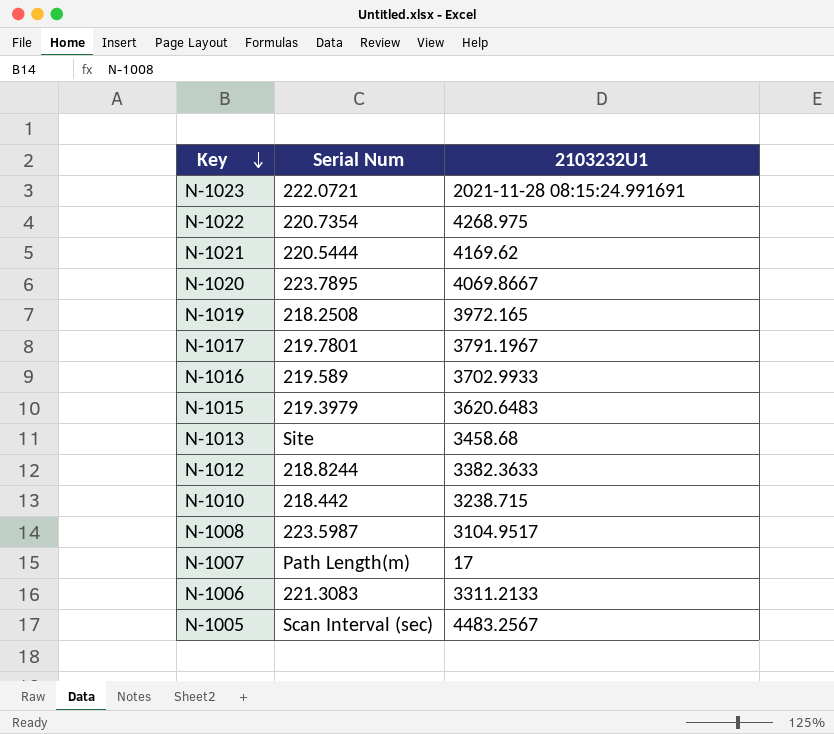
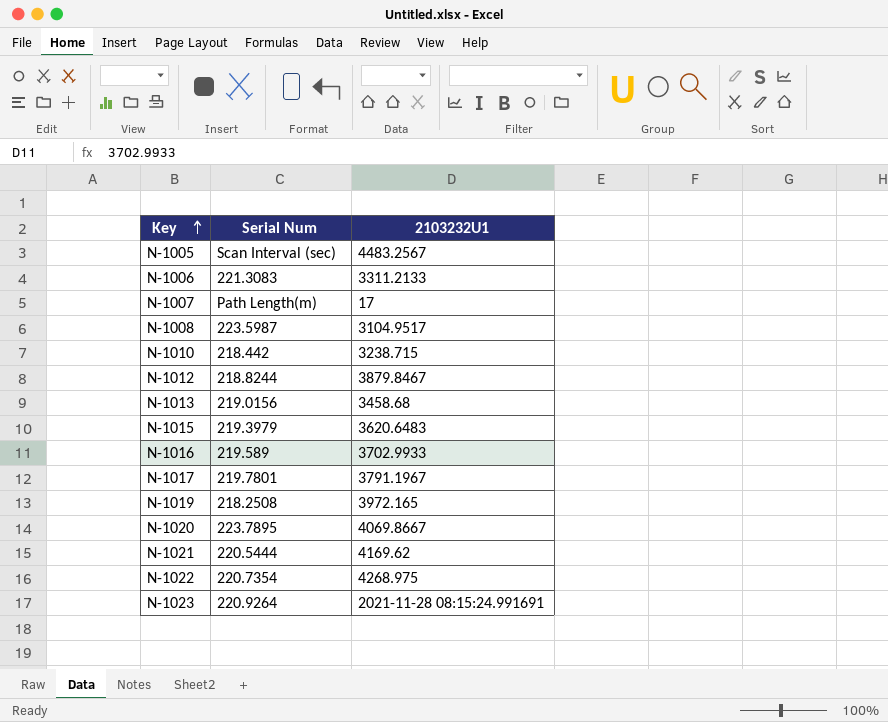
row order: Key descending -> Key ascending
N-1012 | 2103232U1: 3382.3633 -> 3879.8467
N-1013 | Serial Num: Site -> 219.0156
N-1023 | Serial Num: 222.0721 -> 220.9264

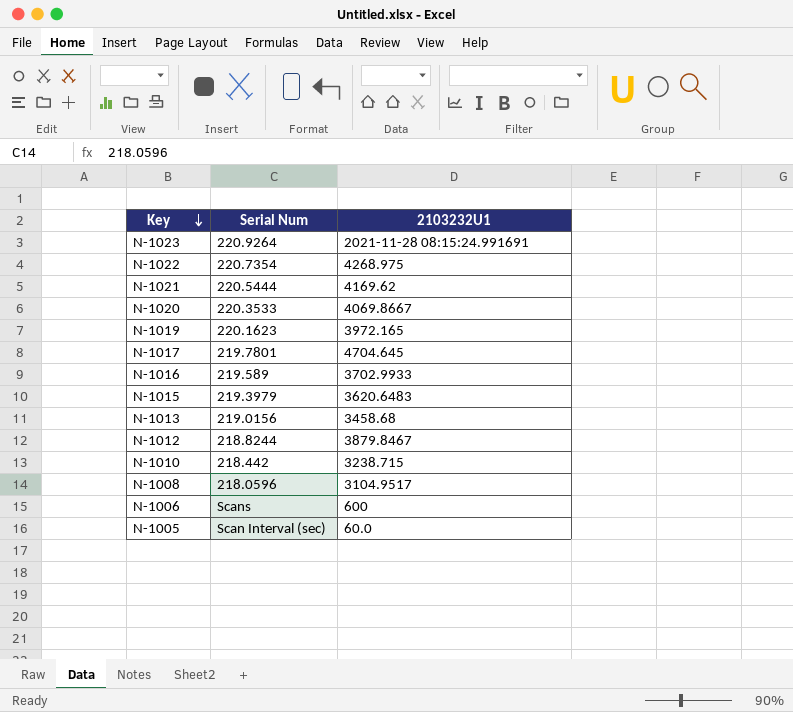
row order: Key ascending -> Key descending
row N-1007: Path Length(m) | 17 -> none
N-1020 | Serial Num: 223.7895 -> 220.3533
N-1019 | Serial Num: 218.2508 -> 220.1623
N-1017 | 2103232U1: 3791.1967 -> 4704.645
N-1008 | Serial Num: 223.5987 -> 218.0596
N-1006 | Serial Num: 221.3083 -> Scans
N-1006 | 2103232U1: 3311.2133 -> 600
N-1005 | 2103232U1: 4483.2567 -> 60.0

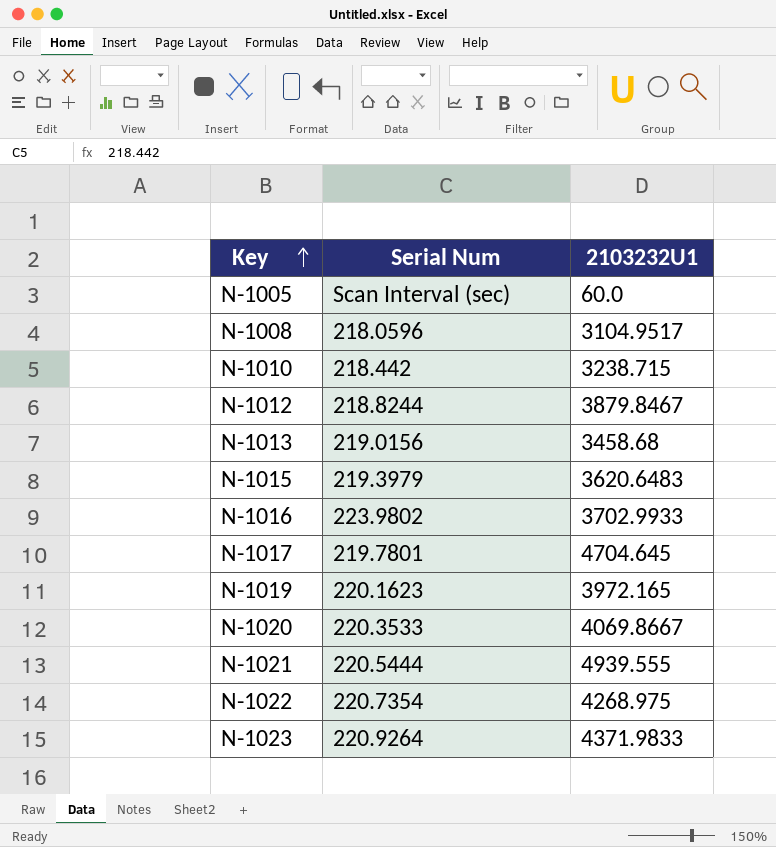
row order: Key descending -> Key ascending
row N-1006: Scans | 600 -> none
N-1016 | Serial Num: 219.589 -> 223.9802
N-1021 | 2103232U1: 4169.62 -> 4939.555
N-1023 | 2103232U1: 2021-11-28 08:15:24.991691 -> 4371.9833

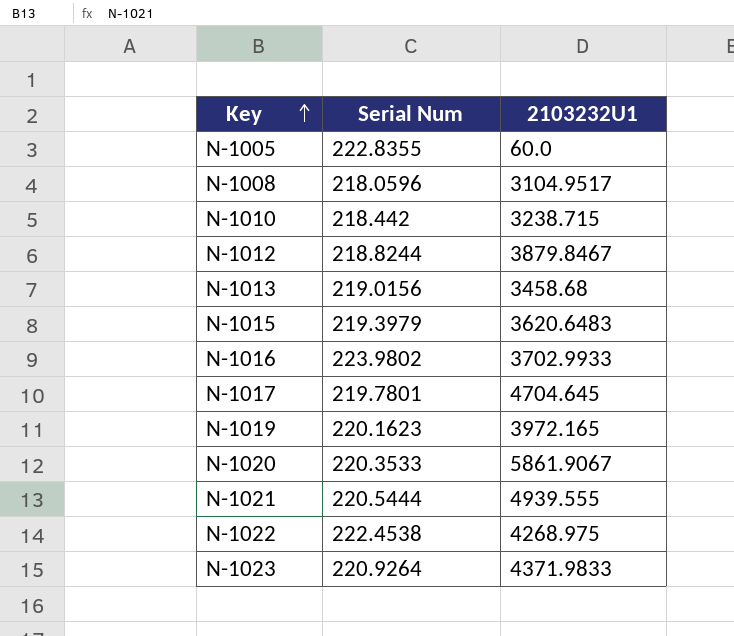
N-1005 | Serial Num: Scan Interval (sec) -> 222.8355
N-1020 | 2103232U1: 4069.8667 -> 5861.9067
N-1022 | Serial Num: 220.7354 -> 222.4538

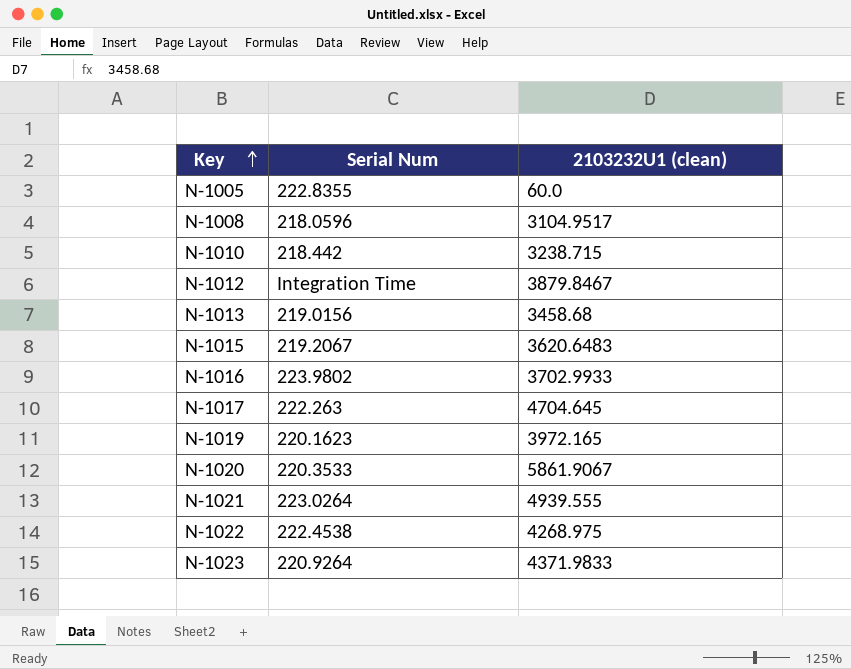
column name: 2103232U1 -> 2103232U1 (clean)
N-1012 | Serial Num: 218.8244 -> Integration Time
N-1015 | Serial Num: 219.3979 -> 219.2067
N-1017 | Serial Num: 219.7801 -> 222.263
N-1021 | Serial Num: 220.5444 -> 223.0264

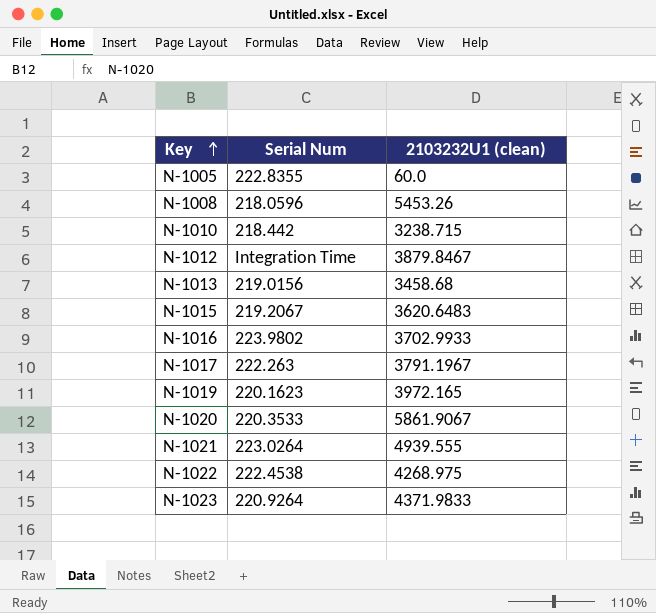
N-1008 | 2103232U1 (clean): 3104.9517 -> 5453.26
N-1017 | 2103232U1 (clean): 4704.645 -> 3791.1967

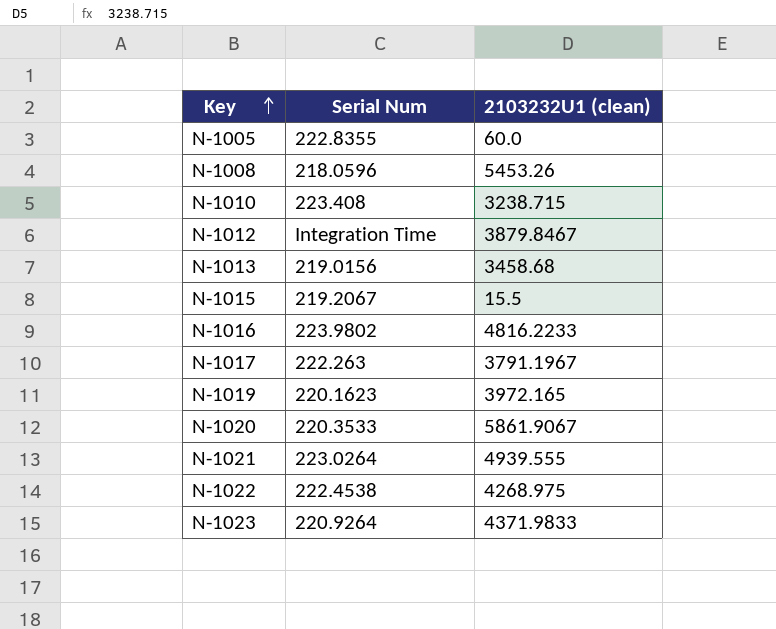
N-1010 | Serial Num: 218.442 -> 223.408
N-1015 | 2103232U1 (clean): 3620.6483 -> 15.5
N-1016 | 2103232U1 (clean): 3702.9933 -> 4816.2233

